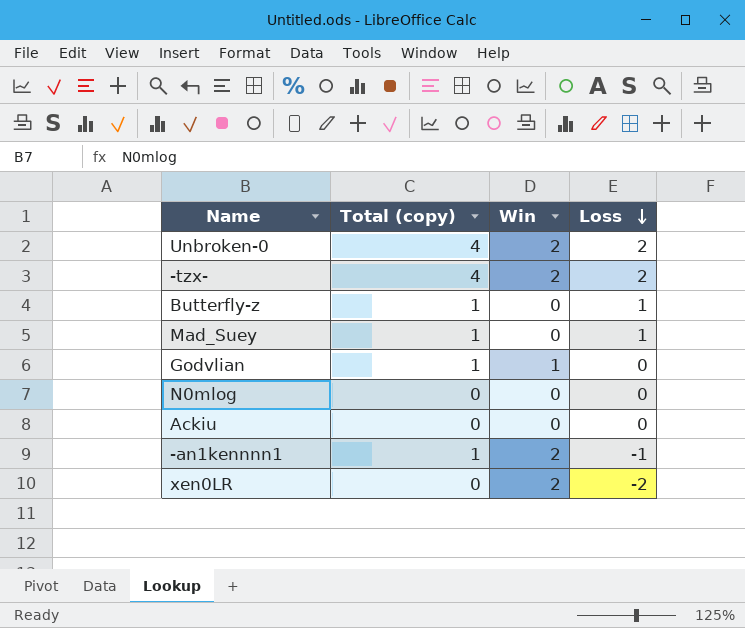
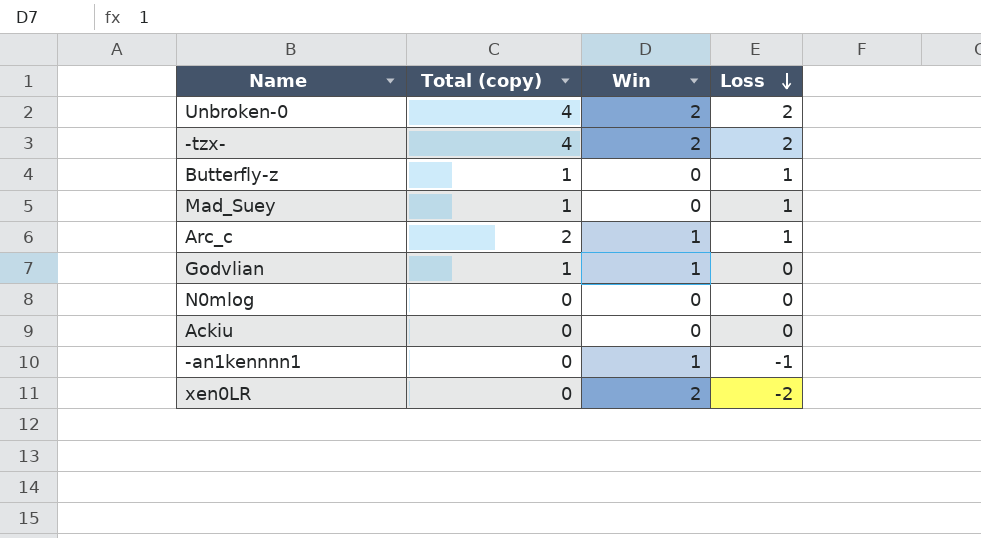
row Arc_c: none -> 2 | 1 | 1
-an1kennnn1 | Total (copy): 1 -> 0
-an1kennnn1 | Win: 2 -> 1

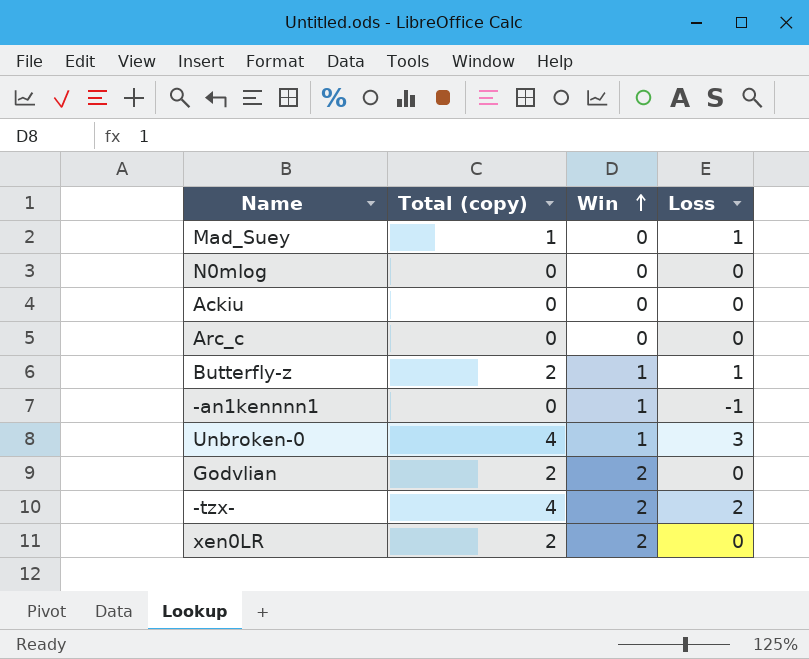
row order: Loss descending -> Win ascending
Arc_c | Total (copy): 2 -> 0
Arc_c | Win: 1 -> 0
Arc_c | Loss: 1 -> 0
Butterfly-z | Total (copy): 1 -> 2
Butterfly-z | Win: 0 -> 1
Unbroken-0 | Win: 2 -> 1
Unbroken-0 | Loss: 2 -> 3
Godvlian | Total (copy): 1 -> 2
Godvlian | Win: 1 -> 2
xen0LR | Total (copy): 0 -> 2
xen0LR | Loss: -2 -> 0

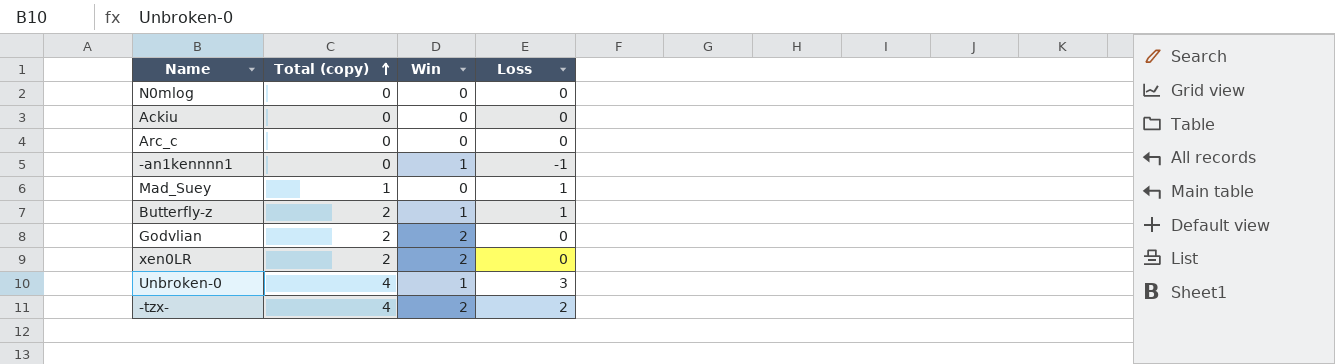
row order: Win ascending -> Total (copy) ascending

